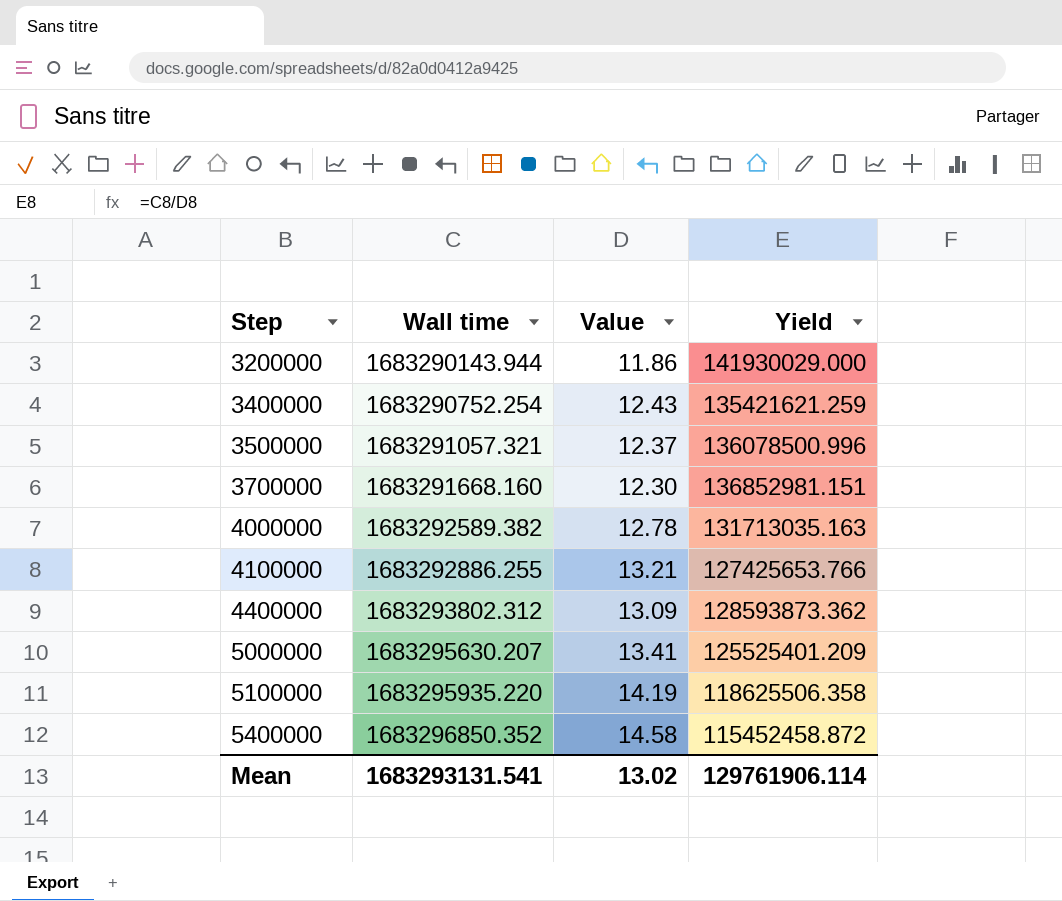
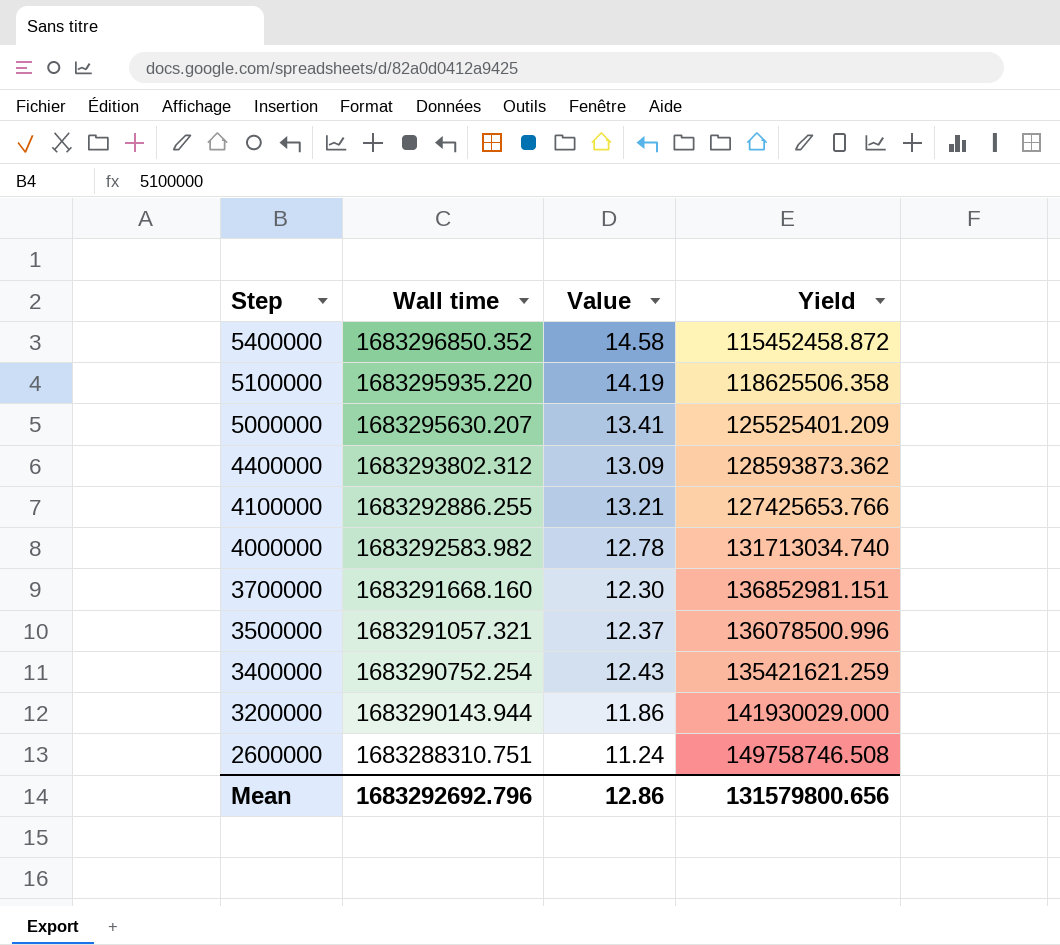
row order: Step ascending -> Step descending
4000000 | Wall time: 1683292589.382 -> 1683292583.982
4000000 | Yield: 131713035.163 -> 131713034.740
row 2600000: none -> 1683288310.751 | 11.24 | 149758746.508
Mean | Wall time: 1683293131.541 -> 1683292692.796
Mean | Value: 13.02 -> 12.86
Mean | Yield: 129761906.114 -> 131579800.656

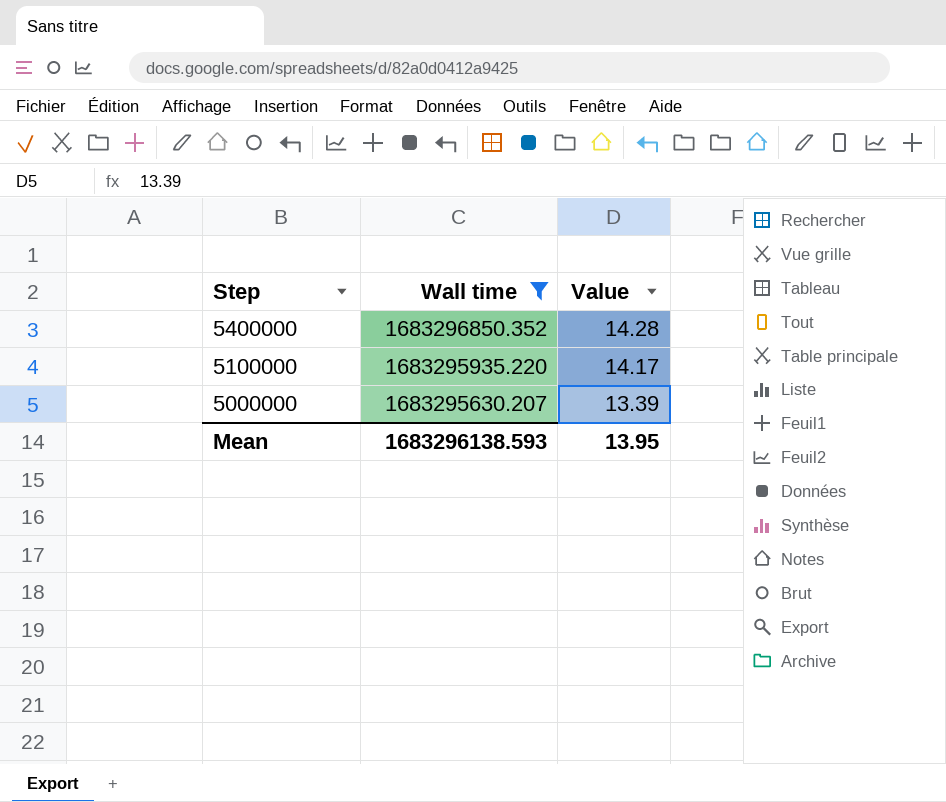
filter: none -> Wall time >= 1683295630.207
column Yield | formula: [Wall time] / [Value] -> none
5400000 | Value: 14.58 -> 14.28
5100000 | Value: 14.19 -> 14.17
5000000 | Value: 13.41 -> 13.39
Mean | Wall time: 1683292692.796 -> 1683296138.593
Mean | Value: 12.86 -> 13.95

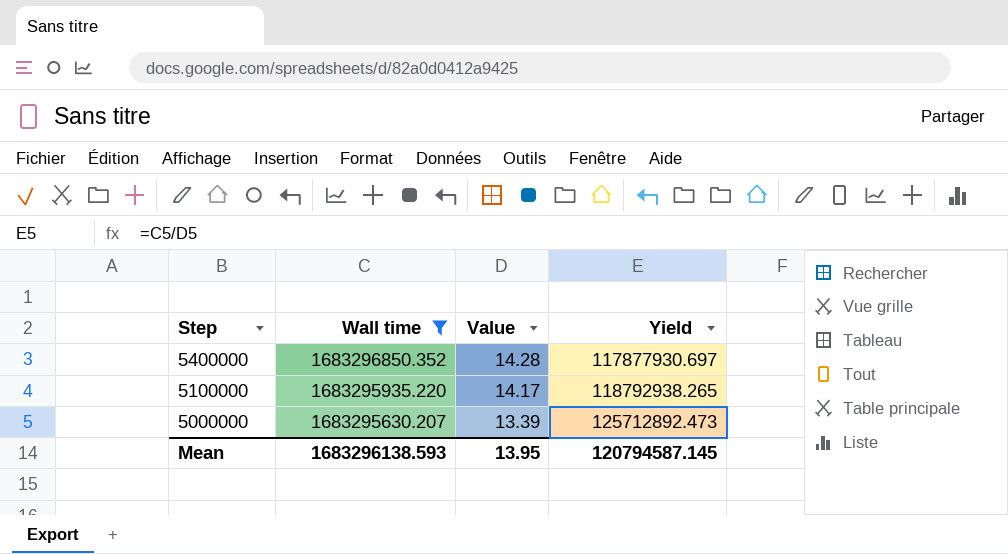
column Yield | formula: none -> [Wall time] / [Value]

